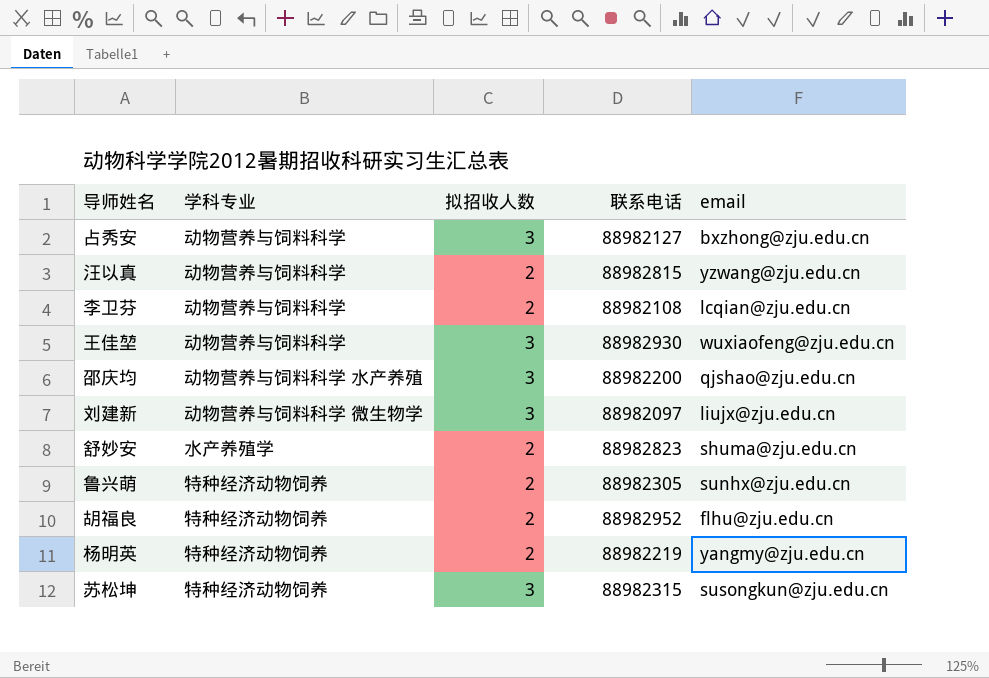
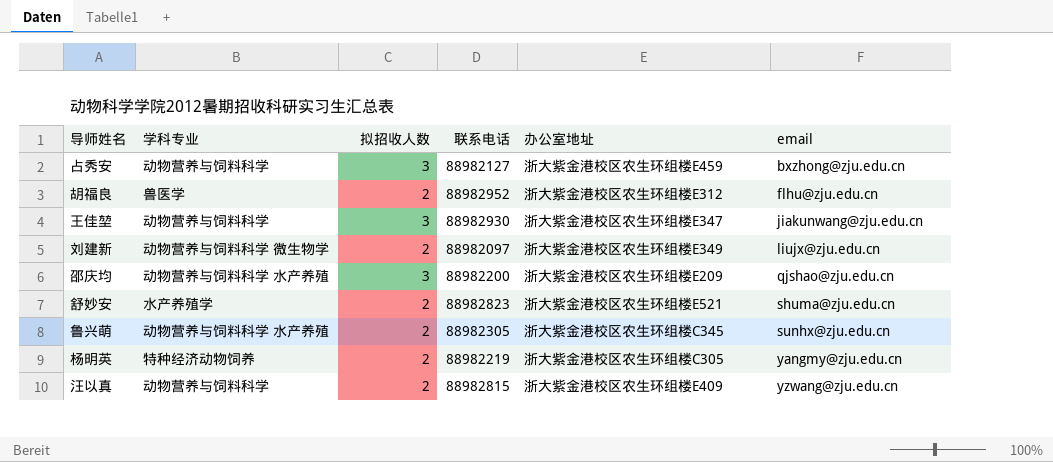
row order: none -> email ascending
column 办公室地址 | position: none -> 5
row 李卫芬: 动物营养与饲料科学 | 2 | 88982108 | lcqian@zju.edu.cn -> none
row 苏松坤: 特种经济动物饲养 | 3 | 88982315 | susongkun@zju.edu.cn -> none
胡福良 | 学科专业: 特种经济动物饲养 -> 兽医学
王佳堃 | email: wuxiaofeng@zju.edu.cn -> jiakunwang@zju.edu.cn
刘建新 | 拟招收人数: 3 -> 2
鲁兴萌 | 学科专业: 特种经济动物饲养 -> 动物营养与饲料科学 水产养殖

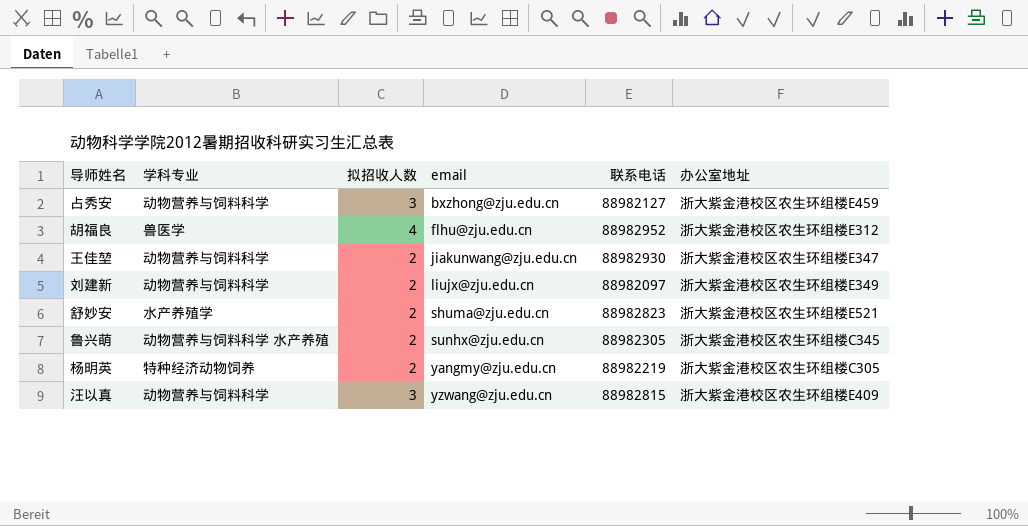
column email | position: 6 -> 4
row 邵庆均: 动物营养与饲料科学 水产养殖 | 3 | 88982200 | 浙大紫金港校区农生环组楼E209 | qjshao@zju.edu.cn -> none
胡福良 | 拟招收人数: 2 -> 4
王佳堃 | 拟招收人数: 3 -> 2
刘建新 | 学科专业: 动物营养与饲料科学 微生物学 -> 动物营养与饲料科学
汪以真 | 拟招收人数: 2 -> 3

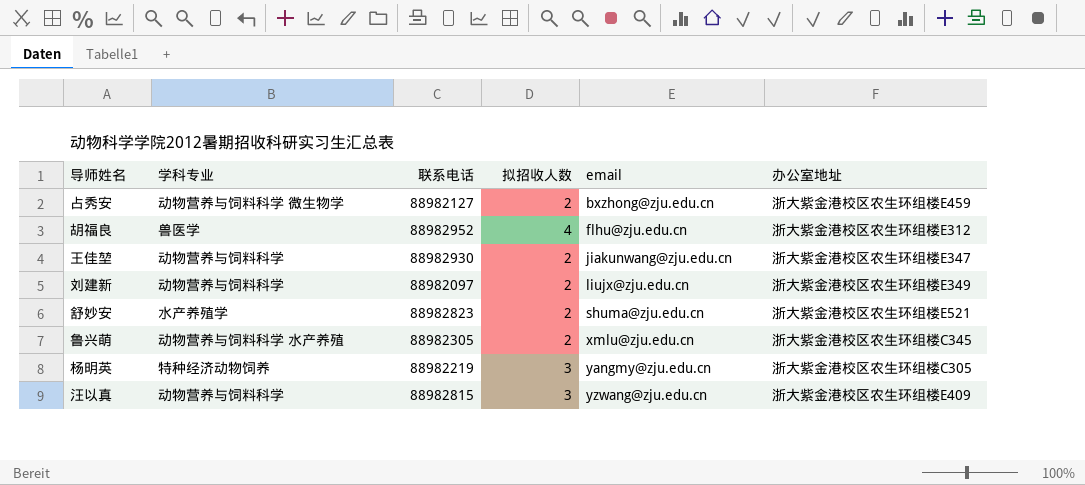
column 联系电话 | position: 5 -> 3
占秀安 | 学科专业: 动物营养与饲料科学 -> 动物营养与饲料科学 微生物学
占秀安 | 拟招收人数: 3 -> 2
鲁兴萌 | email: sunhx@zju.edu.cn -> xmlu@zju.edu.cn
杨明英 | 拟招收人数: 2 -> 3

